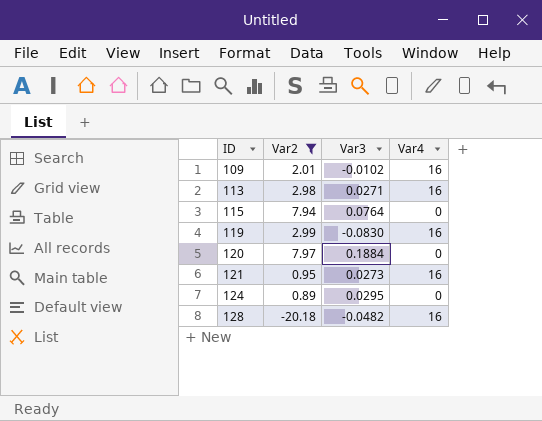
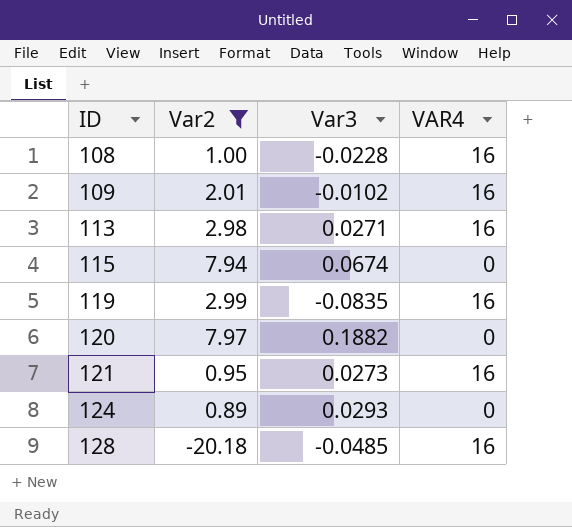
column name: Var4 -> VAR4
row 108: none -> 1.00 | -0.0228 | 16
115 | Var3: 0.0764 -> 0.0674
119 | Var3: -0.0830 -> -0.0835
120 | Var3: 0.1884 -> 0.1882
124 | Var3: 0.0295 -> 0.0293
128 | Var3: -0.0482 -> -0.0485

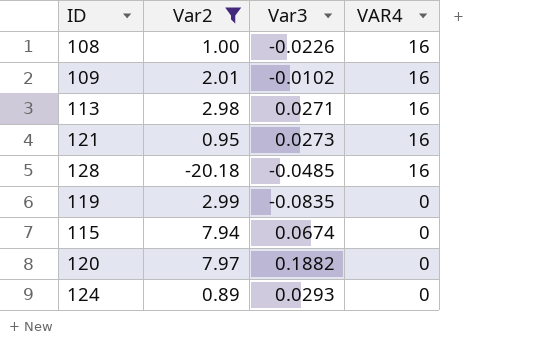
row order: ID ascending -> VAR4 descending
108 | Var3: -0.0228 -> -0.0226
119 | VAR4: 16 -> 0

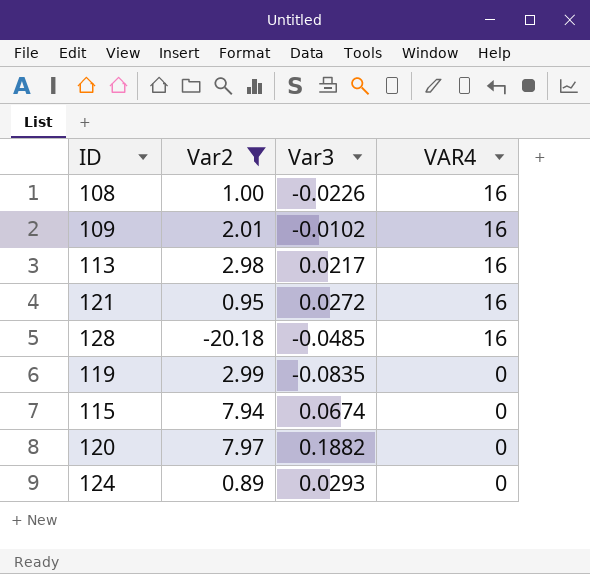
113 | Var3: 0.0271 -> 0.0217
121 | Var3: 0.0273 -> 0.0272

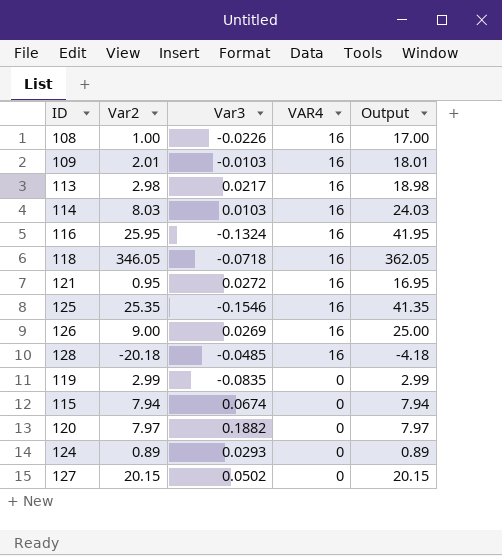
filter: Var2 <= 7.97 -> none
column Output | formula: none -> [Var2] + [VAR4]
109 | Var3: -0.0102 -> -0.0103

